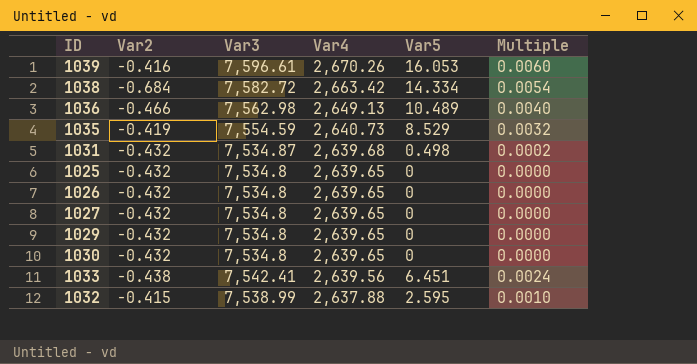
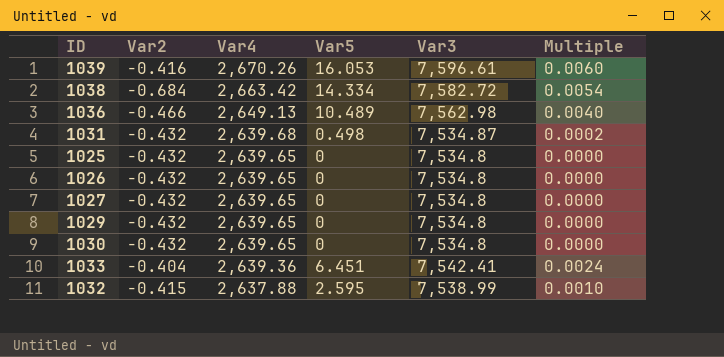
column Var3 | position: 3 -> 5
row 1035: -0.419 | 7,554.59 | 2,640.73 | 8.529 | 0.0032 -> none
1033 | Var2: -0.438 -> -0.404
1033 | Var4: 2,639.56 -> 2,639.36

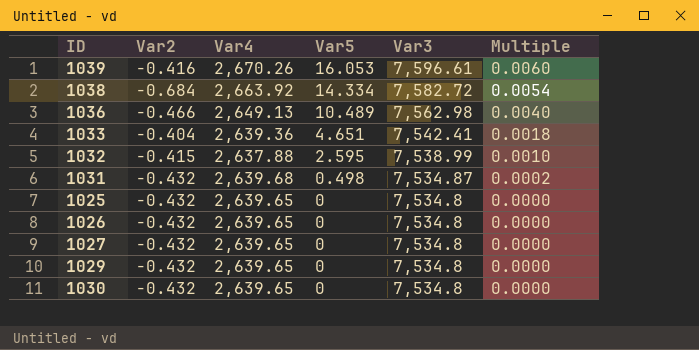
row order: Var4 descending -> Var5 descending
1038 | Var4: 2,663.42 -> 2,663.92
1033 | Var5: 6.451 -> 4.651
1033 | Multiple: 0.0024 -> 0.0018

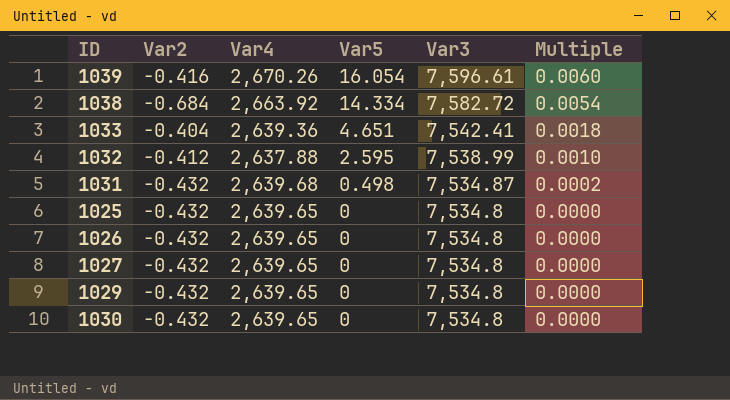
row 1036: -0.466 | 2,649.13 | 10.489 | 7,562.98 | 0.0040 -> none
1039 | Var5: 16.053 -> 16.054
1032 | Var2: -0.415 -> -0.412

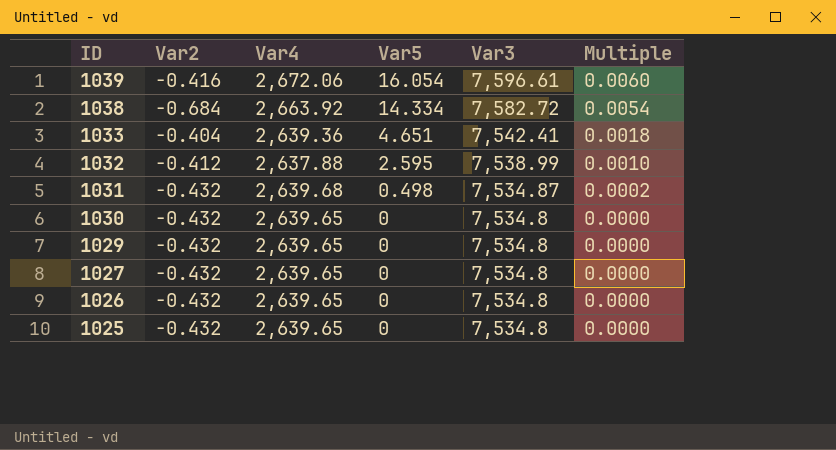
row order: Var5 descending -> ID descending
1039 | Var4: 2,670.26 -> 2,672.06

